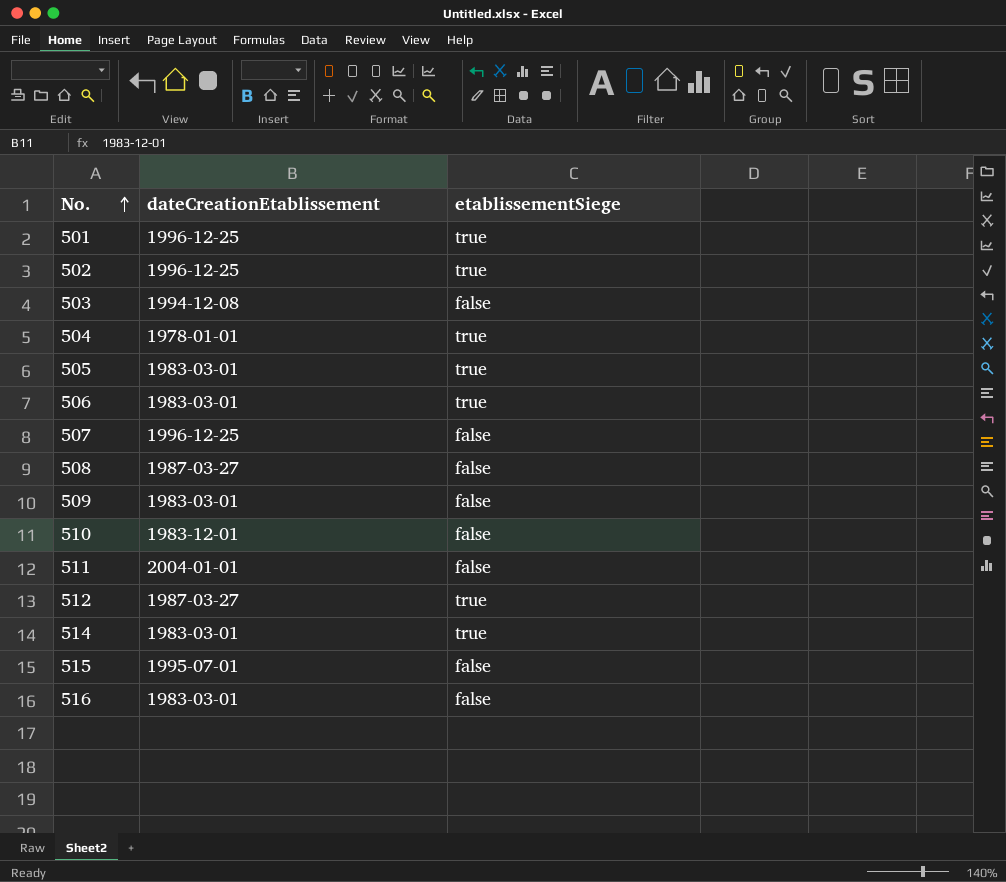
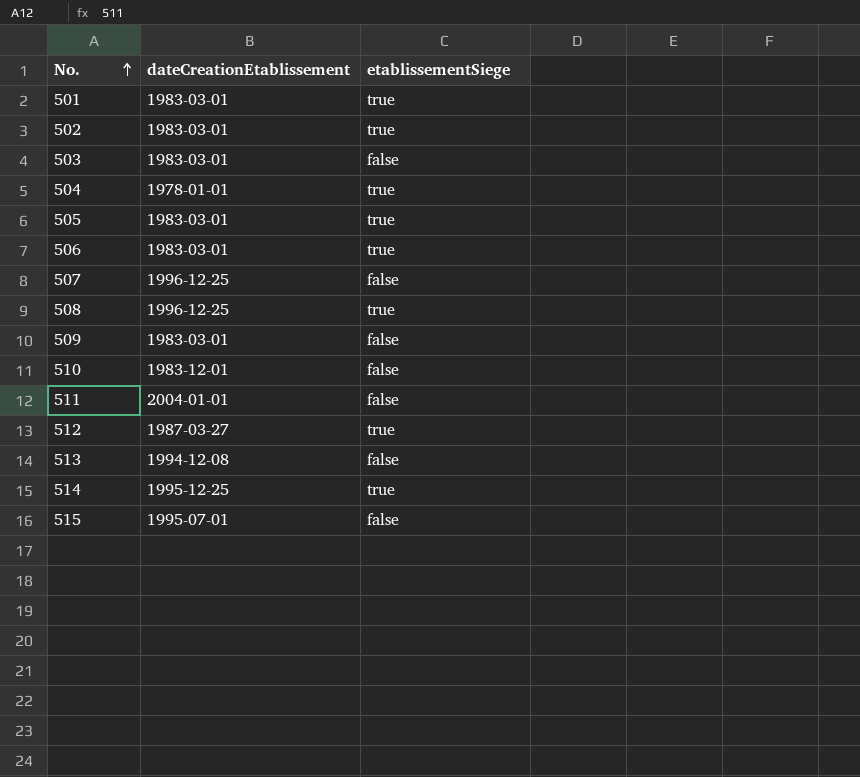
row 516: 1983-03-01 | false -> none
501 | dateCreationEtablissement: 1996-12-25 -> 1983-03-01
502 | dateCreationEtablissement: 1996-12-25 -> 1983-03-01
503 | dateCreationEtablissement: 1994-12-08 -> 1983-03-01
508 | dateCreationEtablissement: 1987-03-27 -> 1996-12-25
508 | etablissementSiege: false -> true
row 513: none -> 1994-12-08 | false
514 | dateCreationEtablissement: 1983-03-01 -> 1995-12-25

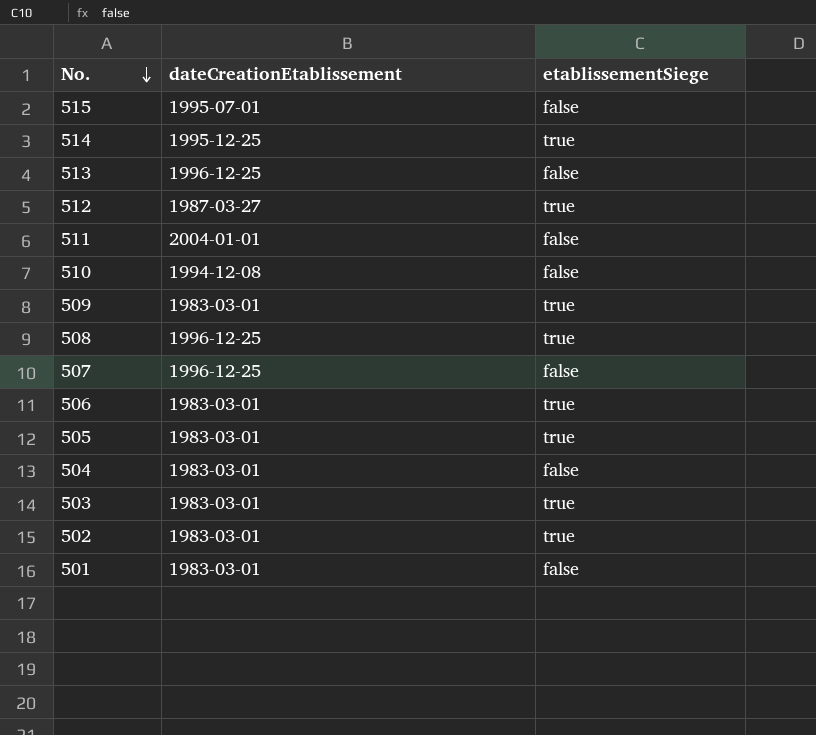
row order: No. ascending -> No. descending
513 | dateCreationEtablissement: 1994-12-08 -> 1996-12-25
510 | dateCreationEtablissement: 1983-12-01 -> 1994-12-08
509 | etablissementSiege: false -> true
504 | dateCreationEtablissement: 1978-01-01 -> 1983-03-01
504 | etablissementSiege: true -> false
503 | etablissementSiege: false -> true
501 | etablissementSiege: true -> false

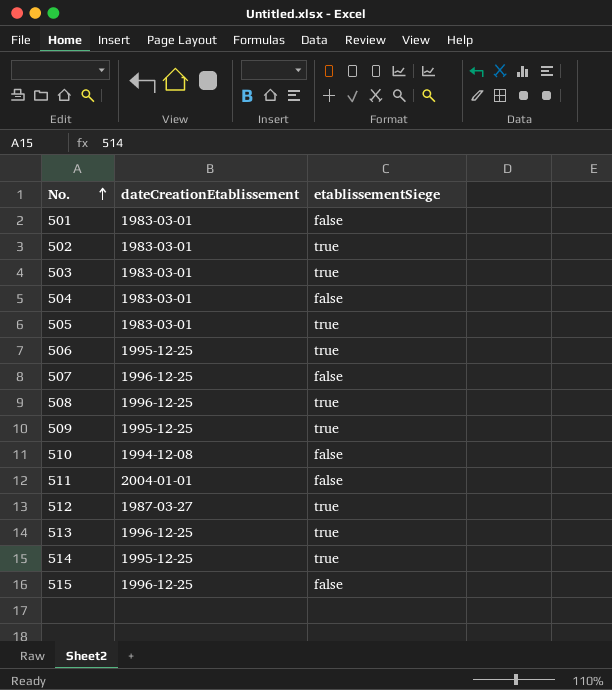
row order: No. descending -> No. ascending
506 | dateCreationEtablissement: 1983-03-01 -> 1995-12-25
509 | dateCreationEtablissement: 1983-03-01 -> 1995-12-25
513 | etablissementSiege: false -> true
515 | dateCreationEtablissement: 1995-07-01 -> 1996-12-25

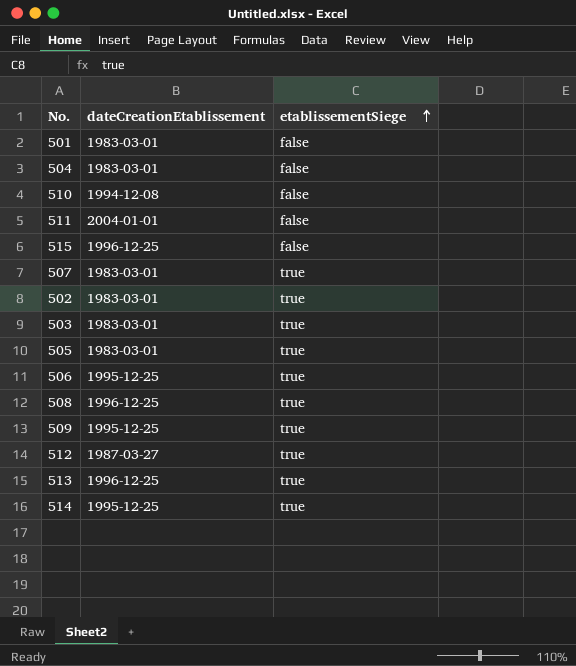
row order: No. ascending -> etablissementSiege ascending
507 | dateCreationEtablissement: 1996-12-25 -> 1983-03-01
507 | etablissementSiege: false -> true

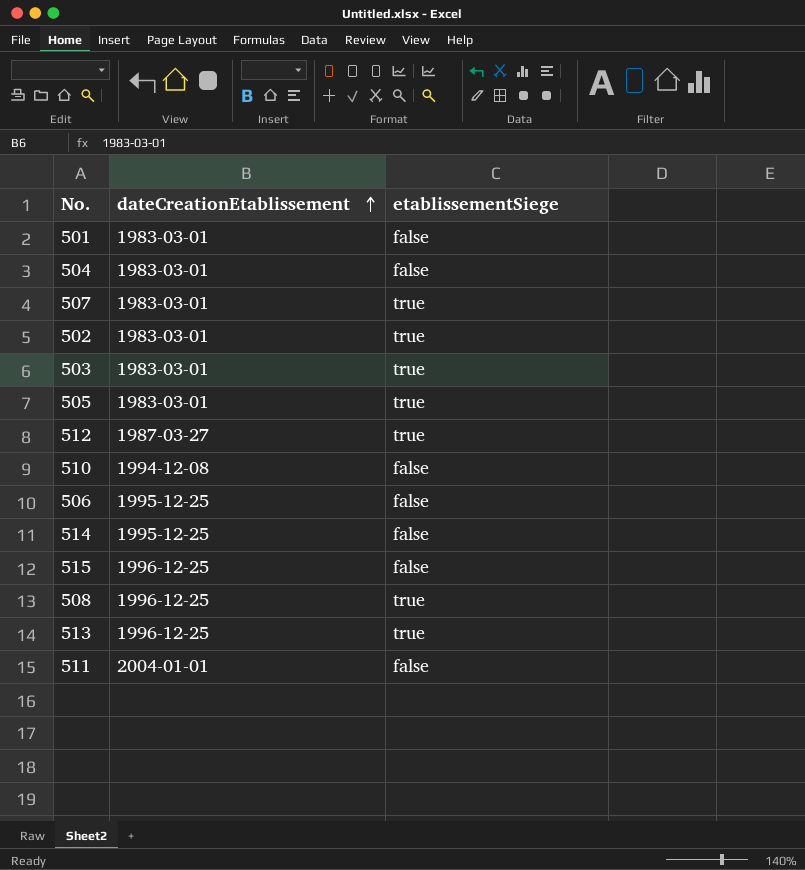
row order: etablissementSiege ascending -> dateCreationEtablissement ascending
row 509: 1995-12-25 | true -> none
506 | etablissementSiege: true -> false
514 | etablissementSiege: true -> false

